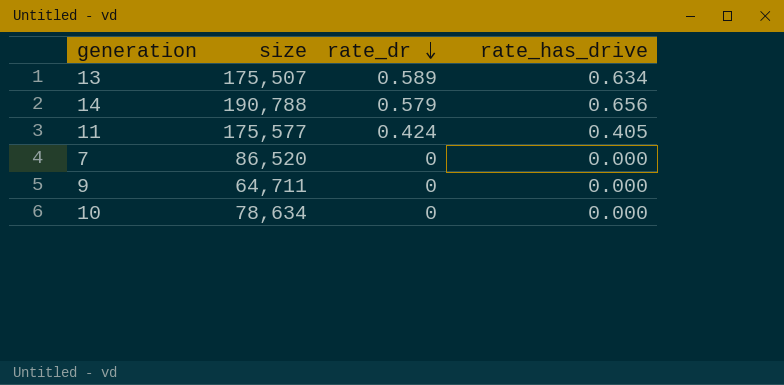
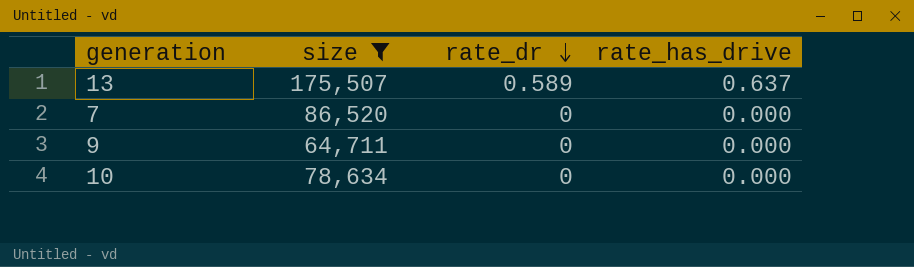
filter: none -> size <= 175,507
13 | rate_has_drive: 0.634 -> 0.637

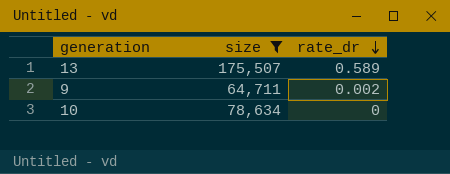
column rate_has_drive | position: 4 -> none
row 7: 86,520 | 0 | 0.000 -> none
9 | rate_dr: 0 -> 0.002

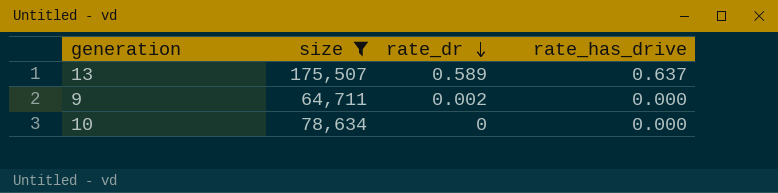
column rate_has_drive | position: none -> 4

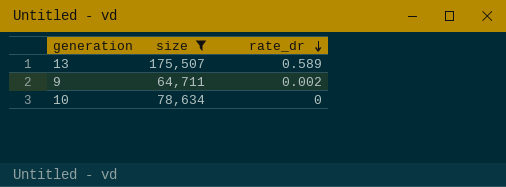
column rate_has_drive | position: 4 -> none

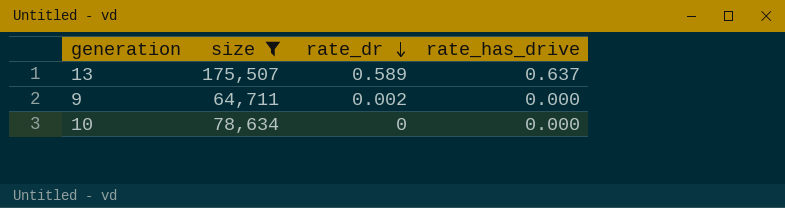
column rate_has_drive | position: none -> 4

